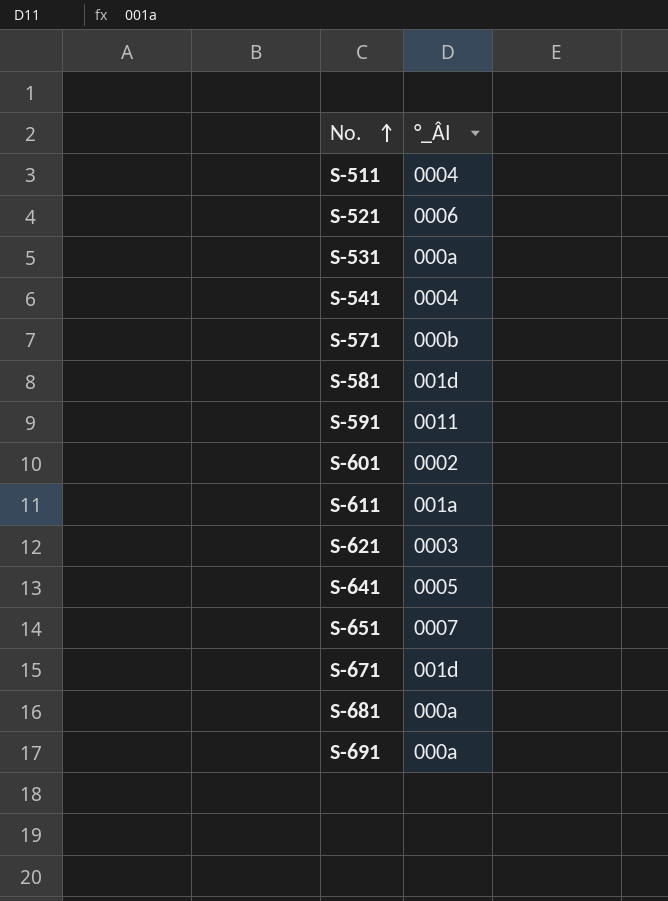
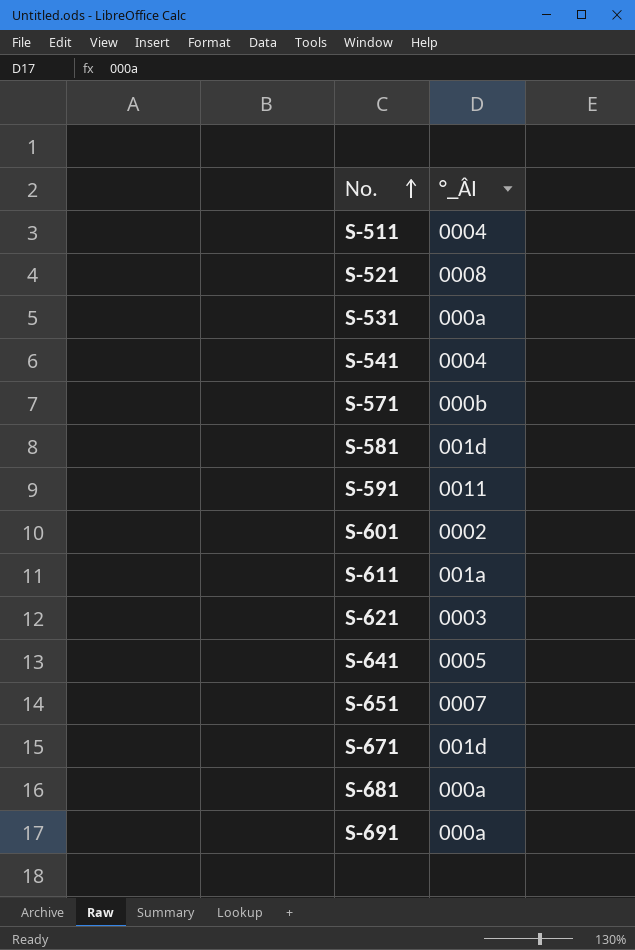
S-521 | °_ÂI: 0006 -> 0008

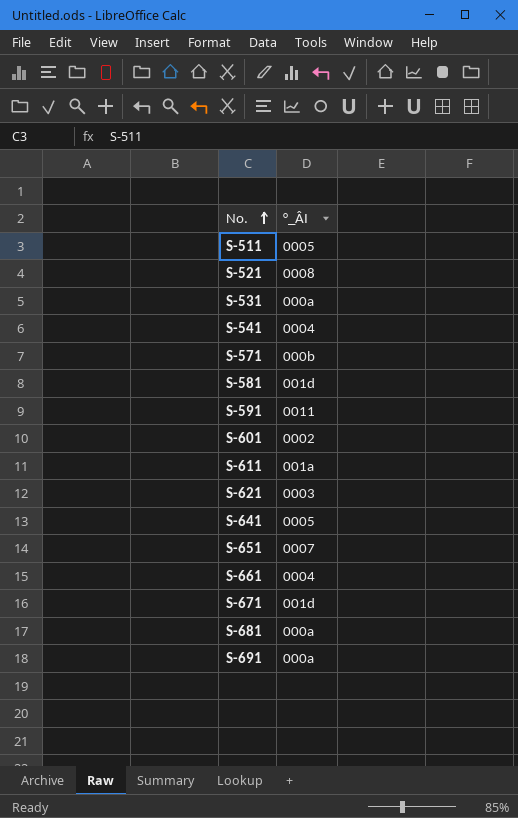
S-511 | °_ÂI: 0004 -> 0005
row S-661: none -> 0004

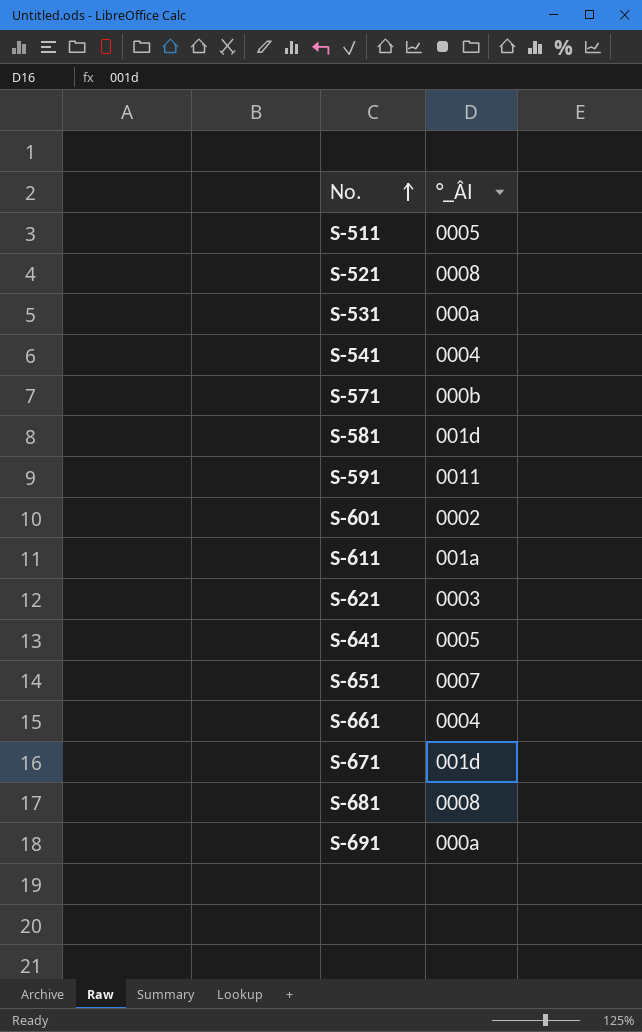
S-681 | °_ÂI: 000a -> 0008

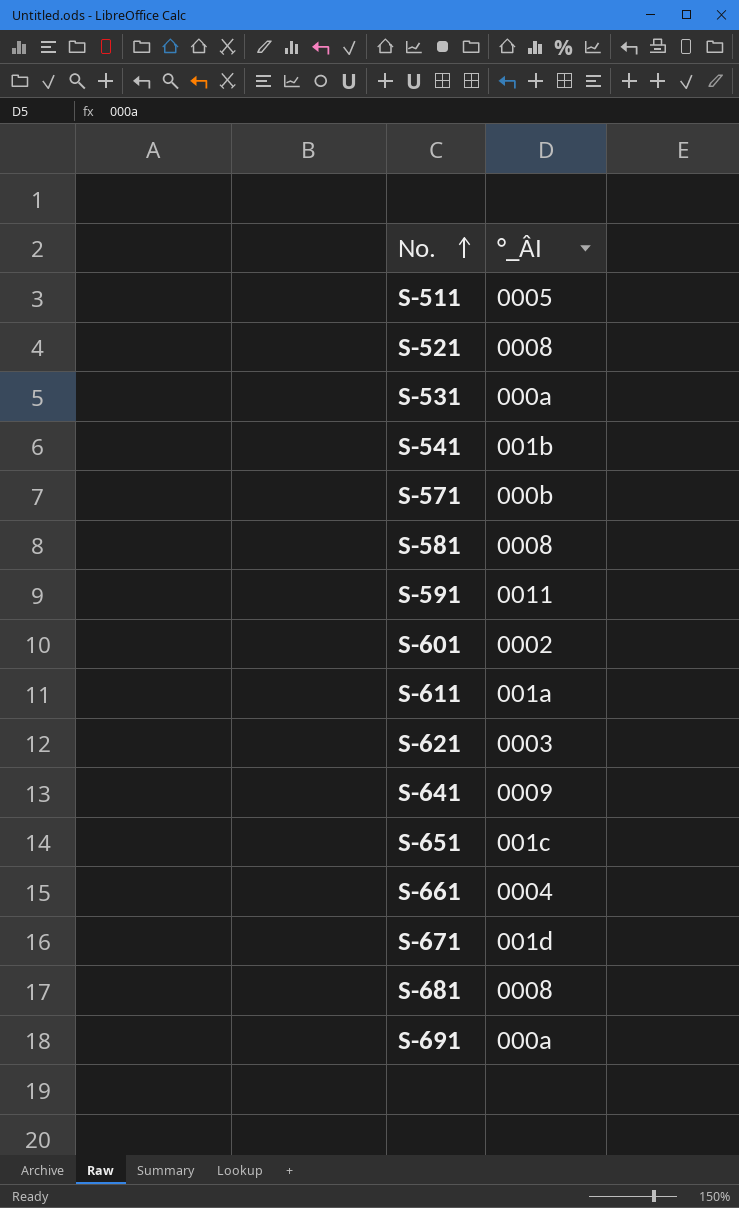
S-541 | °_ÂI: 0004 -> 001b
S-581 | °_ÂI: 001d -> 0008
S-641 | °_ÂI: 0005 -> 0009
S-651 | °_ÂI: 0007 -> 001c

